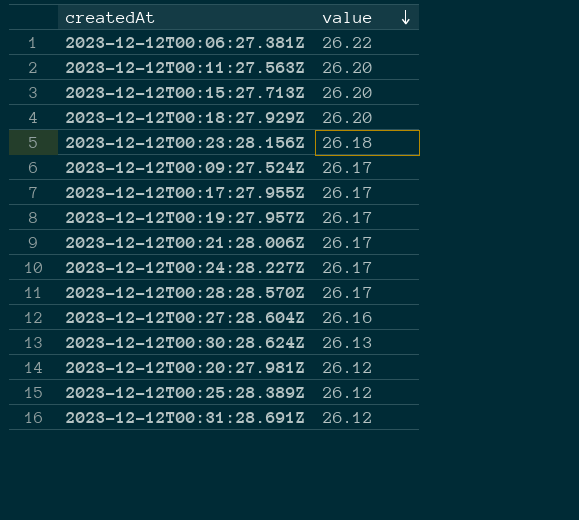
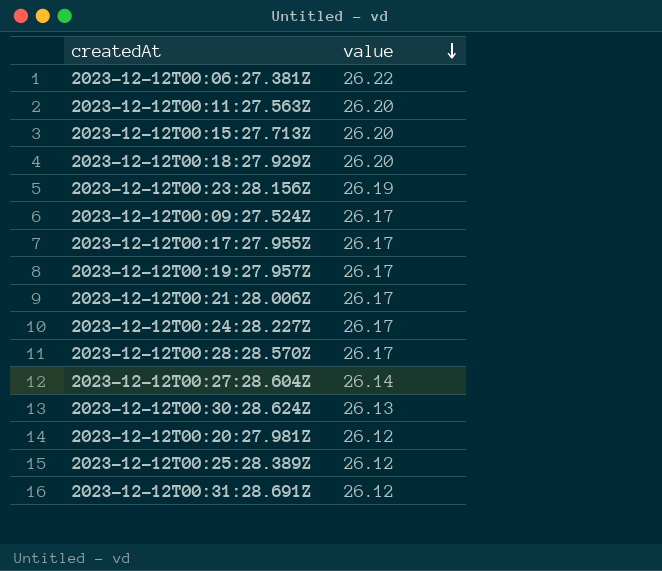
2023-12-12T00:23:28.156Z | value: 26.18 -> 26.19
2023-12-12T00:27:28.604Z | value: 26.16 -> 26.14

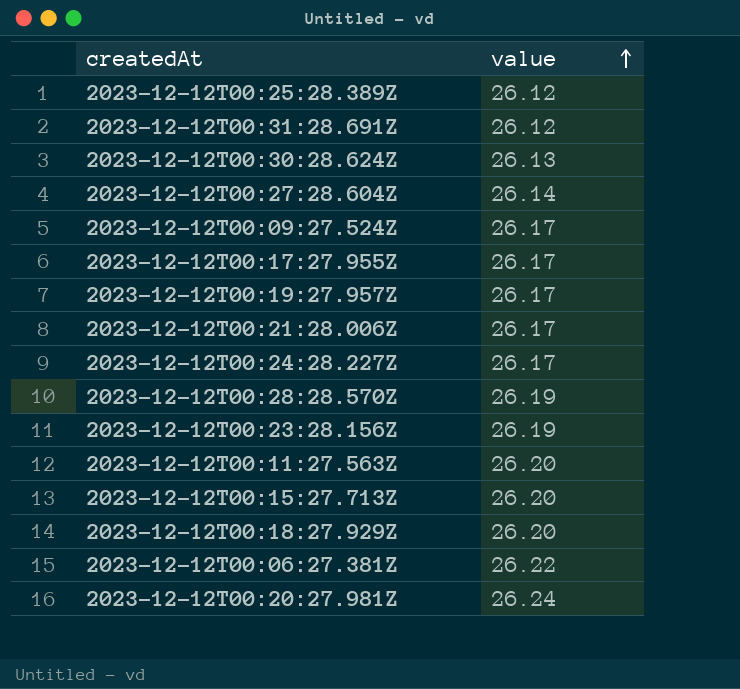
row order: value descending -> value ascending
2023-12-12T00:28:28.570Z | value: 26.17 -> 26.19
2023-12-12T00:20:27.981Z | value: 26.12 -> 26.24

